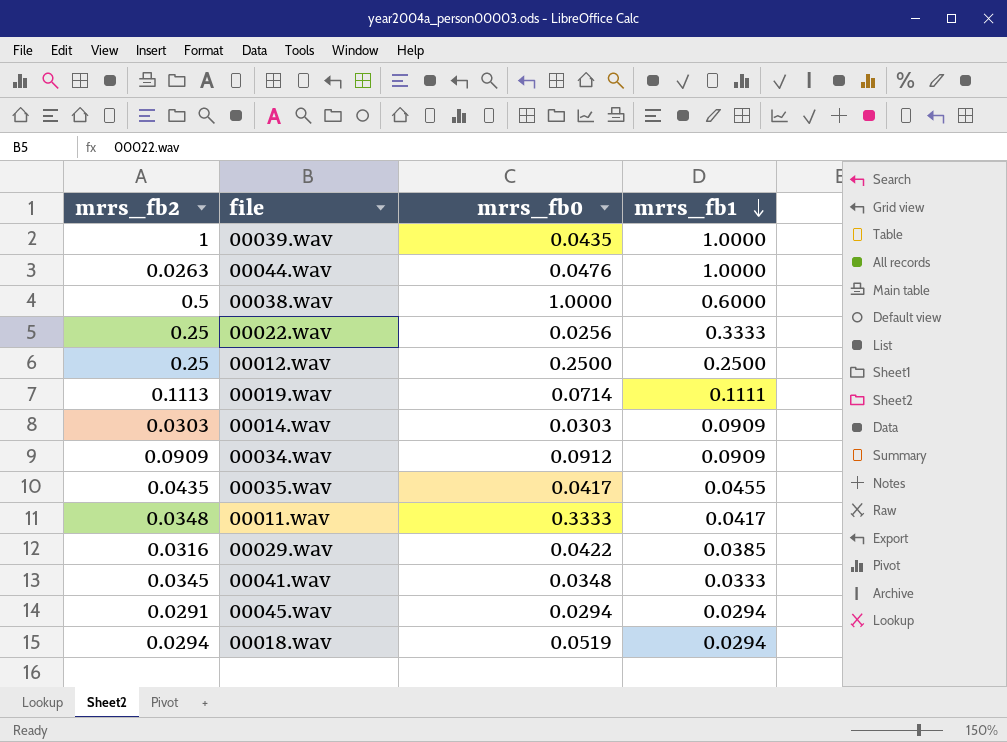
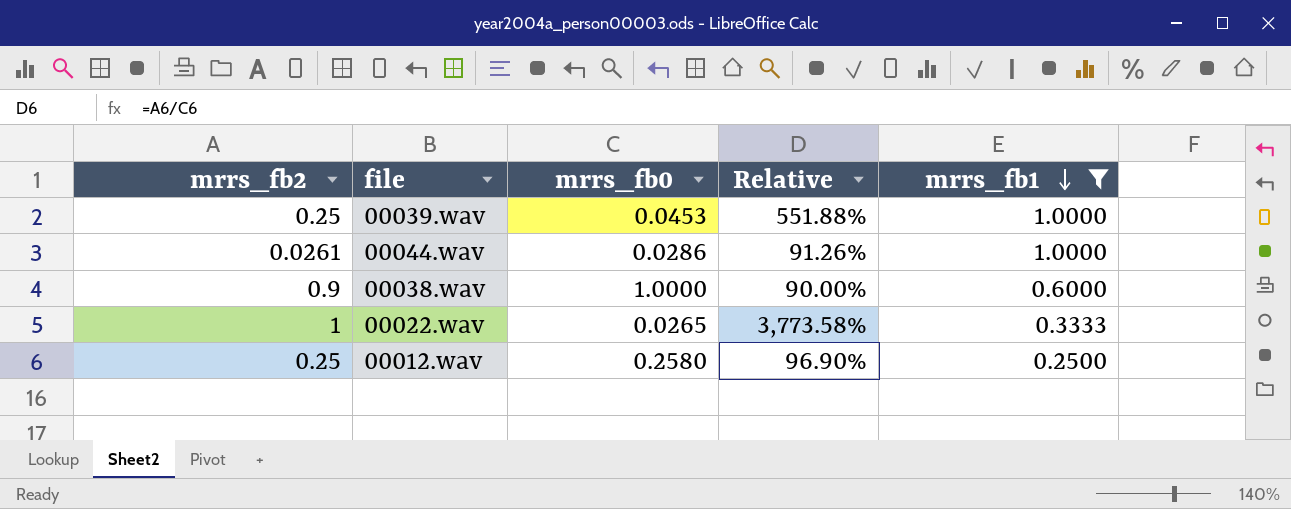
filter: none -> mrrs_fb1 >= 0.2500
column Relative | formula: none -> [mrrs_fb2] / [mrrs_fb0]
00039.wav | mrrs_fb2: 1 -> 0.25
00039.wav | mrrs_fb0: 0.0435 -> 0.0453
00044.wav | mrrs_fb2: 0.0263 -> 0.0261
00044.wav | mrrs_fb0: 0.0476 -> 0.0286
00038.wav | mrrs_fb2: 0.5 -> 0.9
00022.wav | mrrs_fb2: 0.25 -> 1
00022.wav | mrrs_fb0: 0.0256 -> 0.0265
00012.wav | mrrs_fb0: 0.2500 -> 0.2580

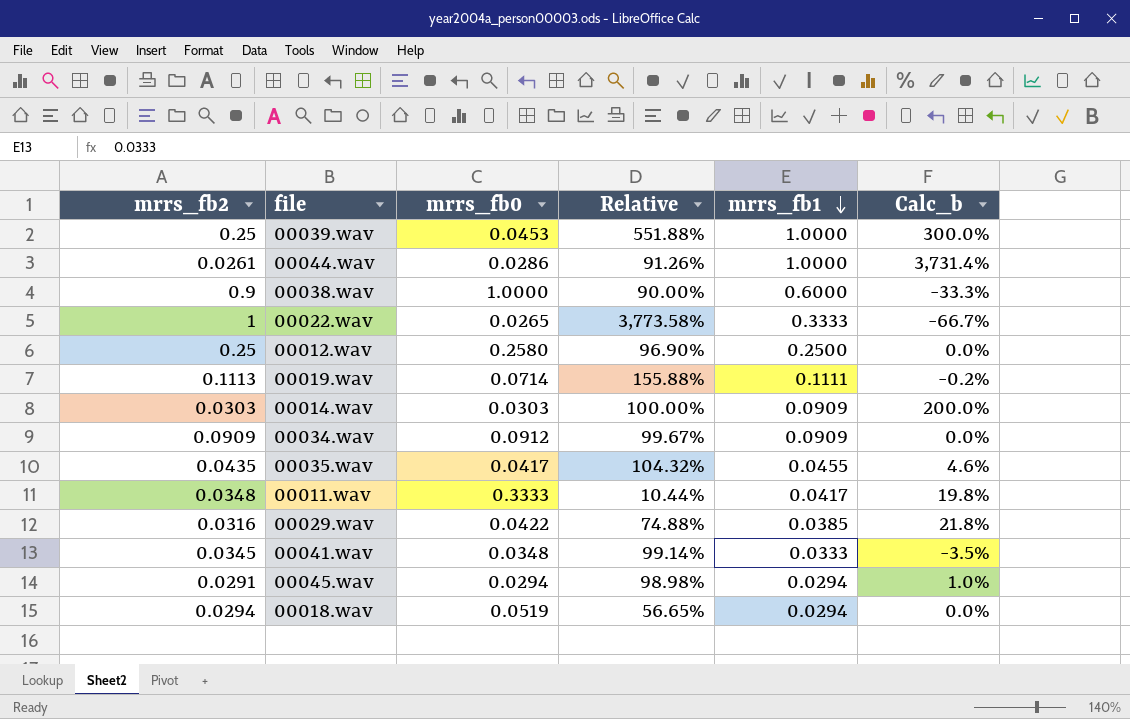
filter: mrrs_fb1 >= 0.2500 -> none
column Calc_b | formula: none -> ([mrrs_fb1] - [mrrs_fb2]) / [mrrs_fb2]

